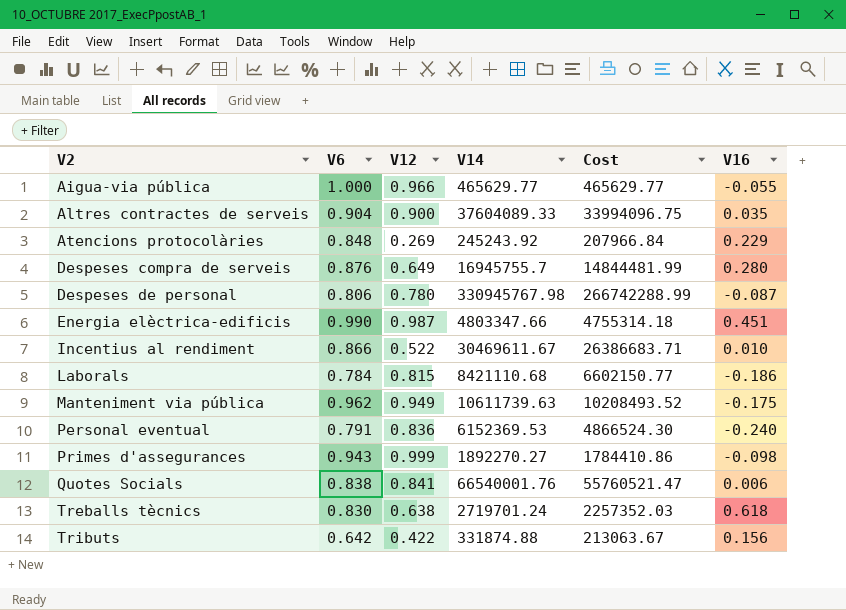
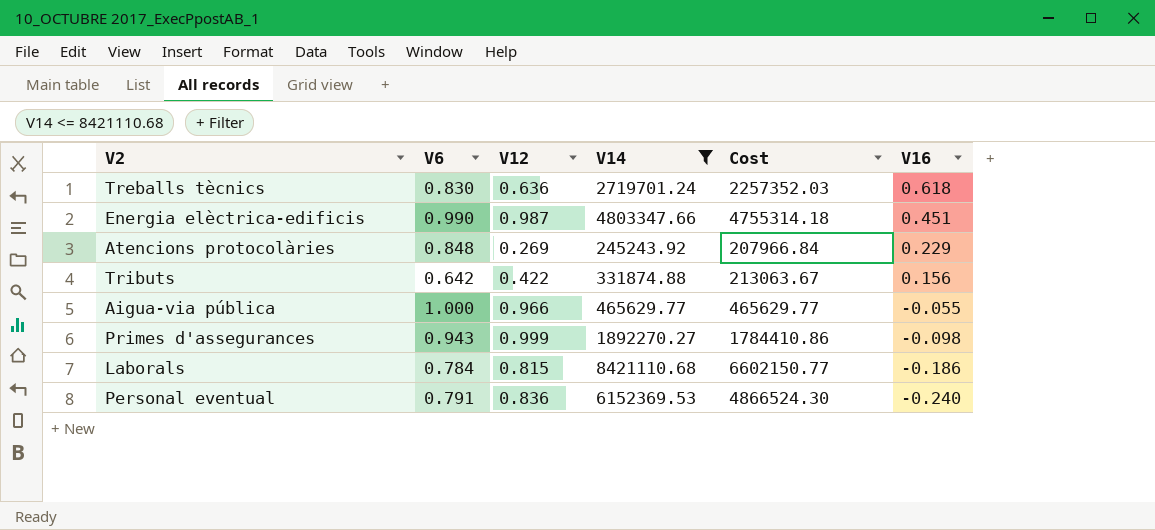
filter: none -> V14 <= 8421110.68
row order: V2 ascending -> V16 descending
Treballs tècnics | V12: 0.638 -> 0.636

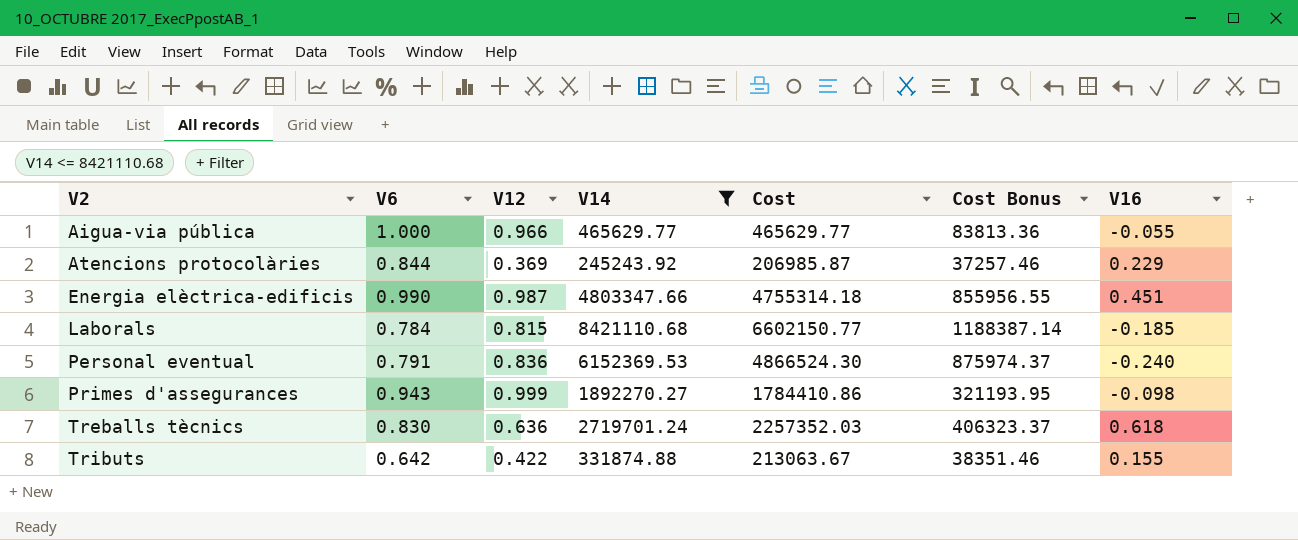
row order: V16 descending -> V2 ascending
column Cost Bonus | formula: none -> [Cost] * 0.18
Atencions protocolàries | V6: 0.848 -> 0.844
Atencions protocolàries | V12: 0.269 -> 0.369
Atencions protocolàries | Cost: 207966.84 -> 206985.87
Laborals | V16: -0.186 -> -0.185
Tributs | V16: 0.156 -> 0.155

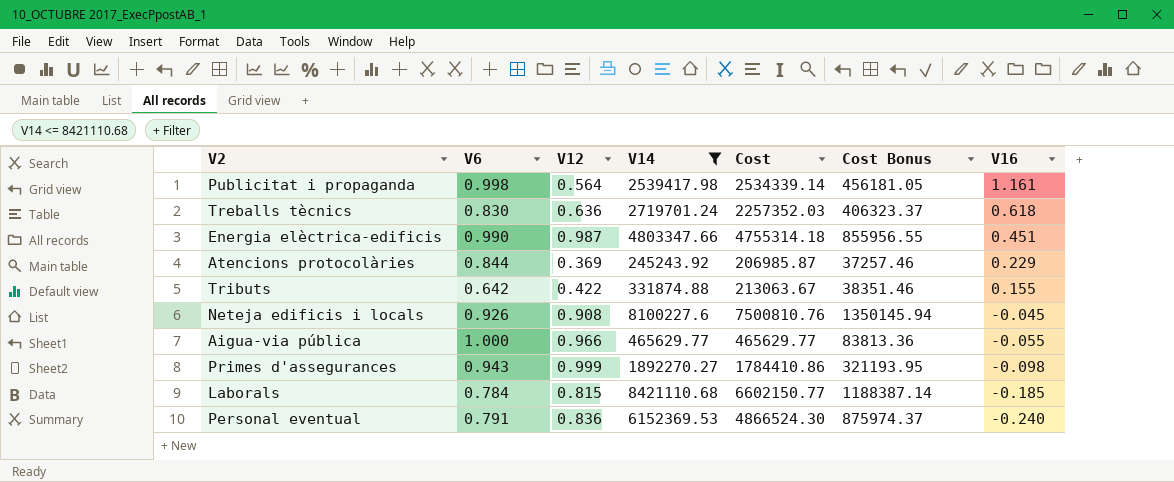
row order: V2 ascending -> V16 descending
row Publicitat i propaganda: none -> 0.998 | 0.564 | 2539417.98 | 2534339.14 | 456181.05 | 1.161
row Neteja edificis i locals: none -> 0.926 | 0.908 | 8100227.6 | 7500810.76 | 1350145.94 | -0.045

